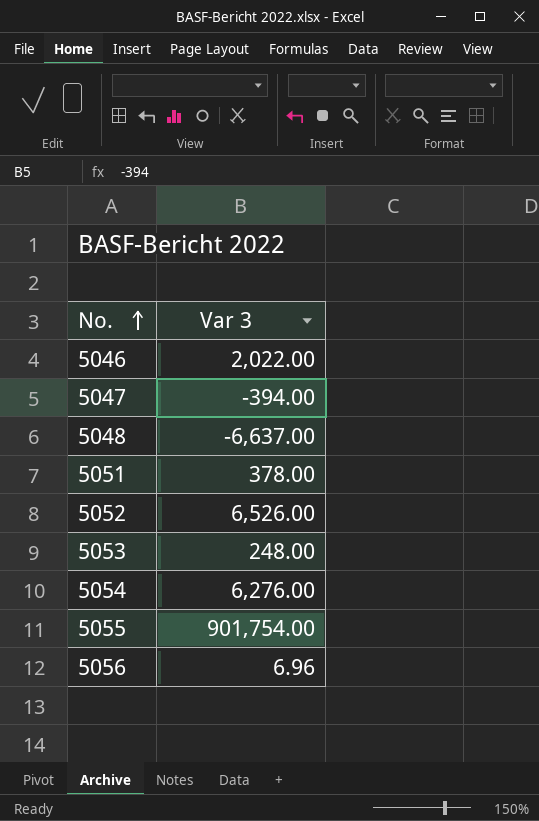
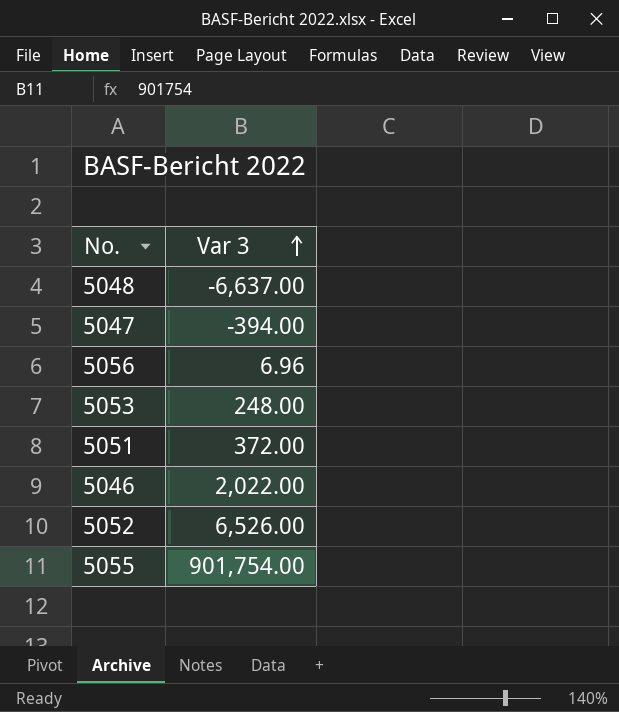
row order: No. ascending -> Var 3 ascending
row 5054: 6,276.00 -> none
5051 | Var 3: 378.00 -> 372.00

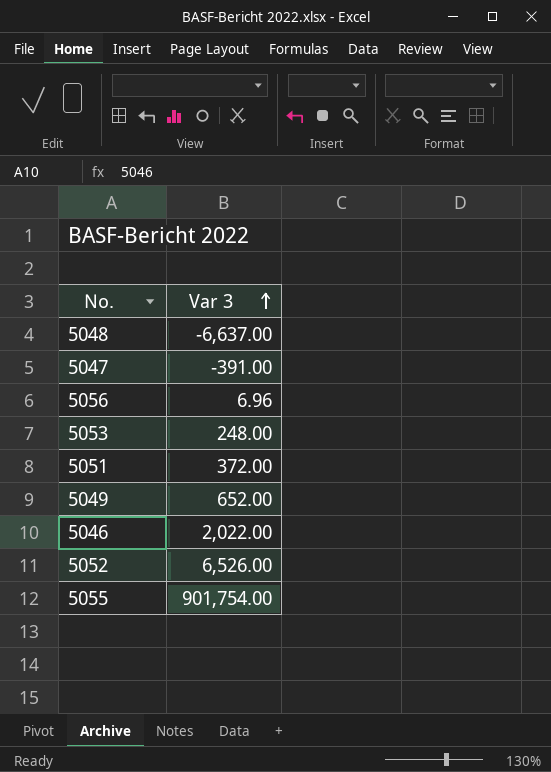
5047 | Var 3: -394.00 -> -391.00
row 5049: none -> 652.00

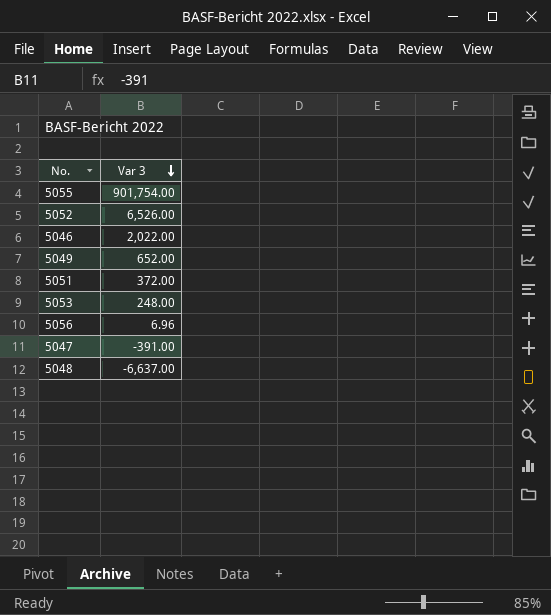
row order: Var 3 ascending -> Var 3 descending

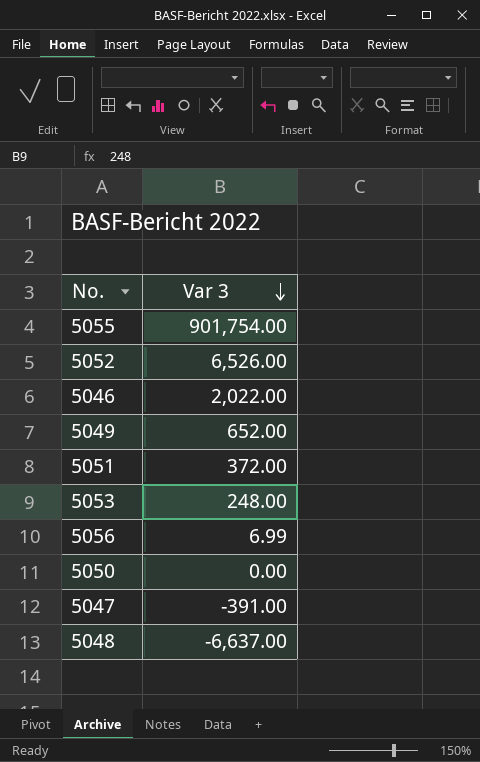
5056 | Var 3: 6.96 -> 6.99
row 5050: none -> 0.00

